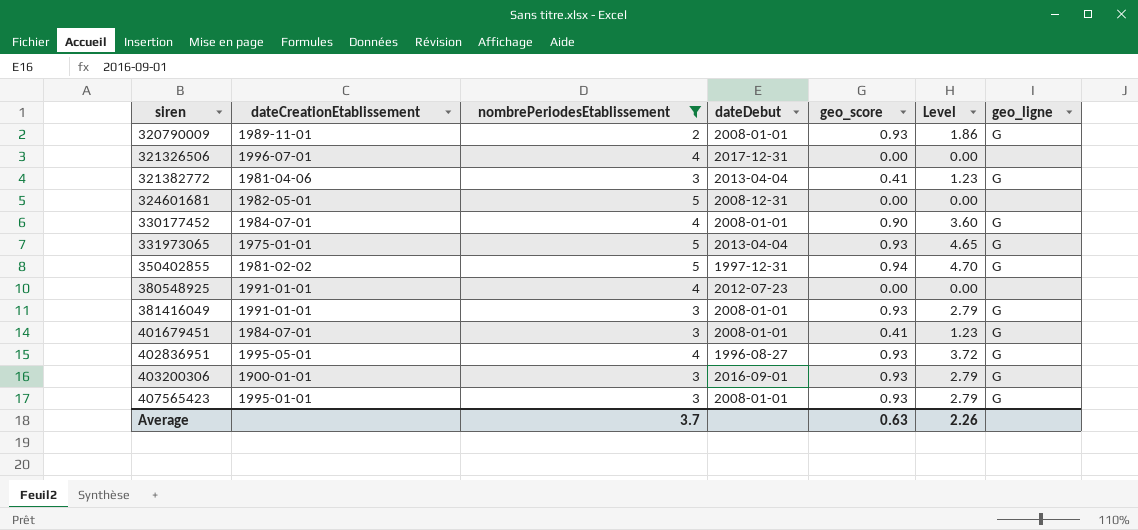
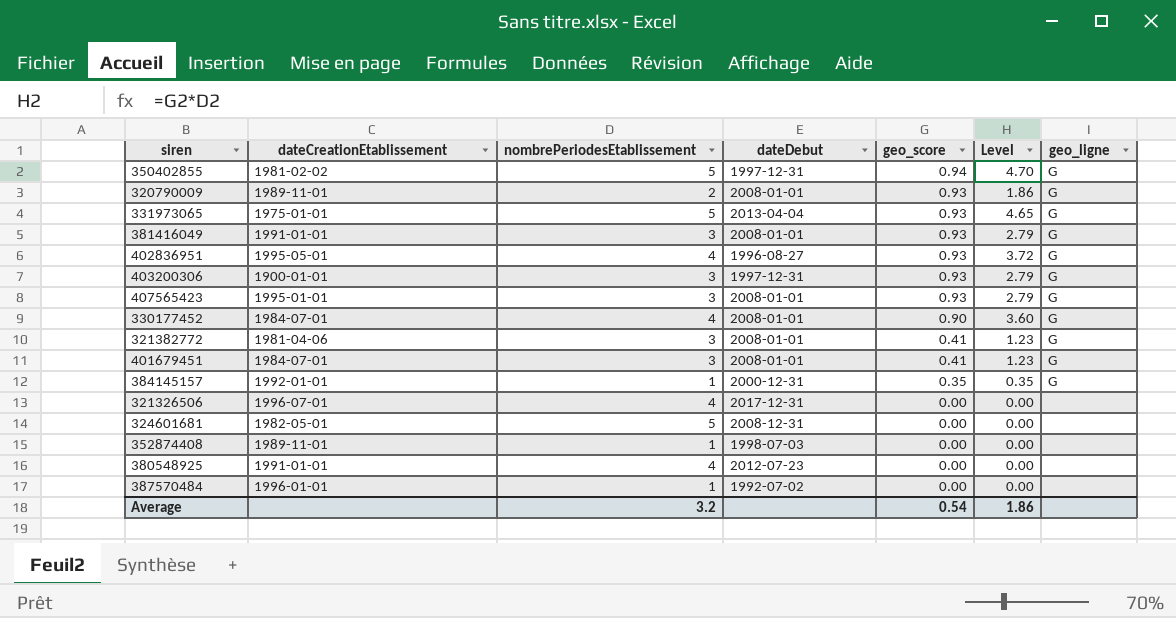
filter: nombrePeriodesEtablissement != 1 -> none
row order: siren ascending -> geo_score descending
403200306 | dateDebut: 2016-09-01 -> 1997-12-31
321382772 | dateDebut: 2013-04-04 -> 2008-01-01
Average | nombrePeriodesEtablissement: 3.7 -> 3.2
Average | geo_score: 0.63 -> 0.54
Average | Level: 2.26 -> 1.86

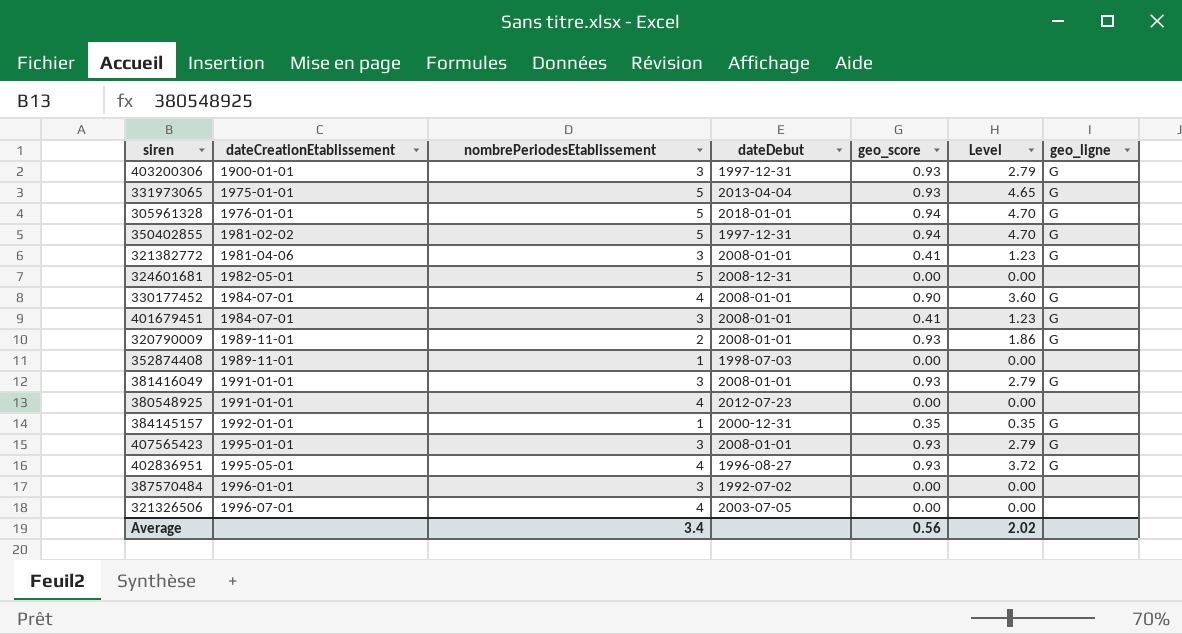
row order: geo_score descending -> dateCreationEtablissement ascending
row 305961328: none -> 1976-01-01 | 5 | 2018-01-01 | 0.94 | 4.70 | G
387570484 | nombrePeriodesEtablissement: 1 -> 3
321326506 | dateDebut: 2017-12-31 -> 2003-07-05
Average | nombrePeriodesEtablissement: 3.2 -> 3.4
Average | geo_score: 0.54 -> 0.56
Average | Level: 1.86 -> 2.02

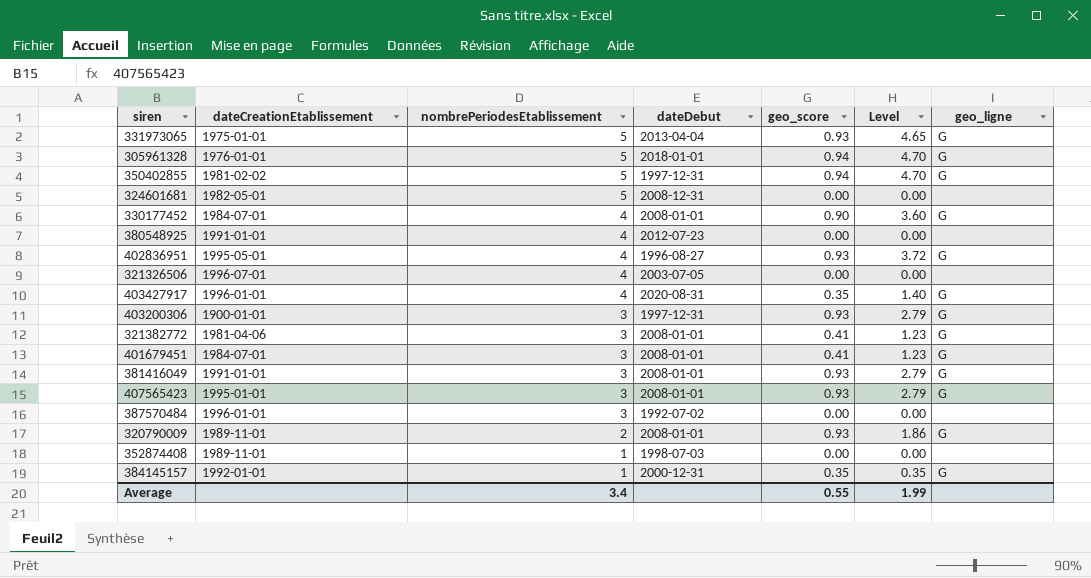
row order: dateCreationEtablissement ascending -> nombrePeriodesEtablissement descending
row 403427917: none -> 1996-01-01 | 4 | 2020-08-31 | 0.35 | 1.40 | G
Average | geo_score: 0.56 -> 0.55
Average | Level: 2.02 -> 1.99

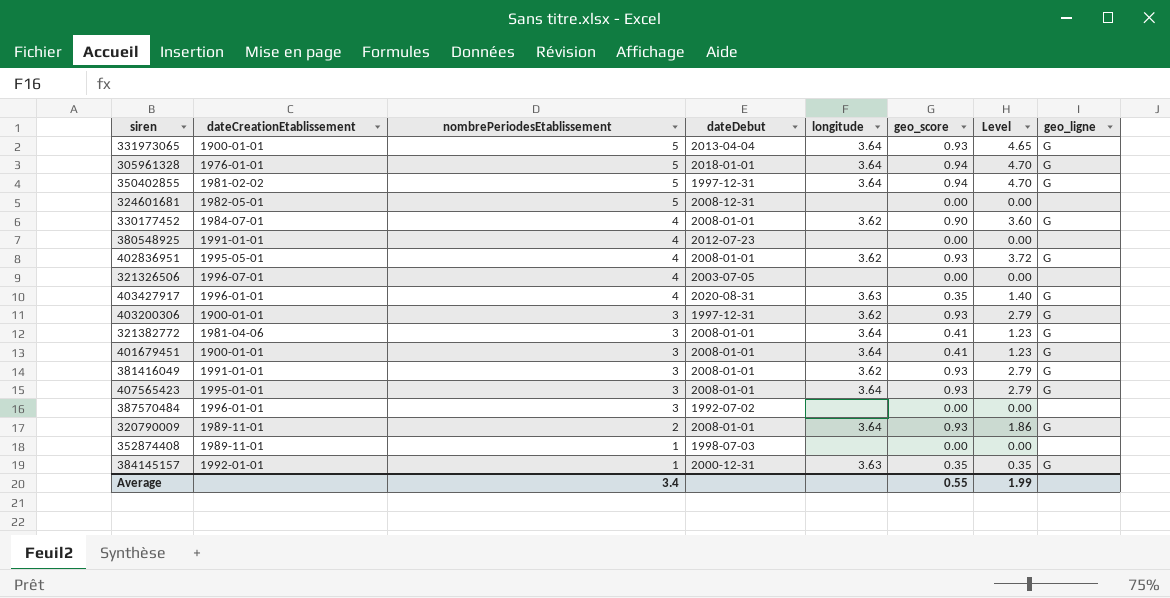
column longitude | position: none -> 5
331973065 | dateCreationEtablissement: 1975-01-01 -> 1900-01-01
402836951 | dateDebut: 1996-08-27 -> 2008-01-01
401679451 | dateCreationEtablissement: 1984-07-01 -> 1900-01-01

